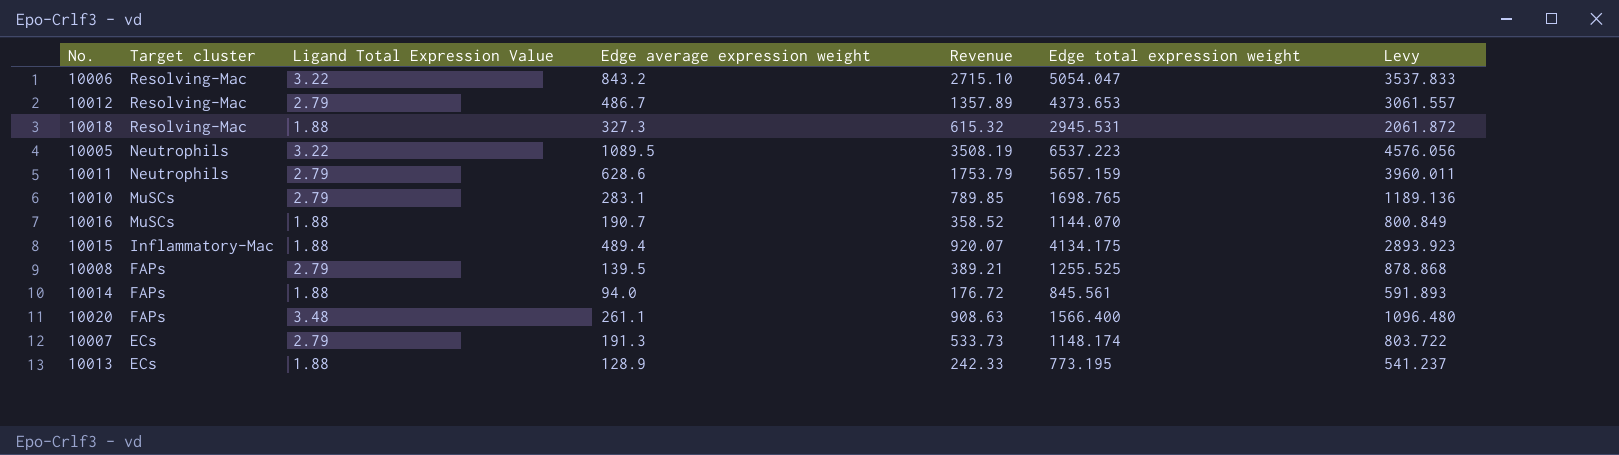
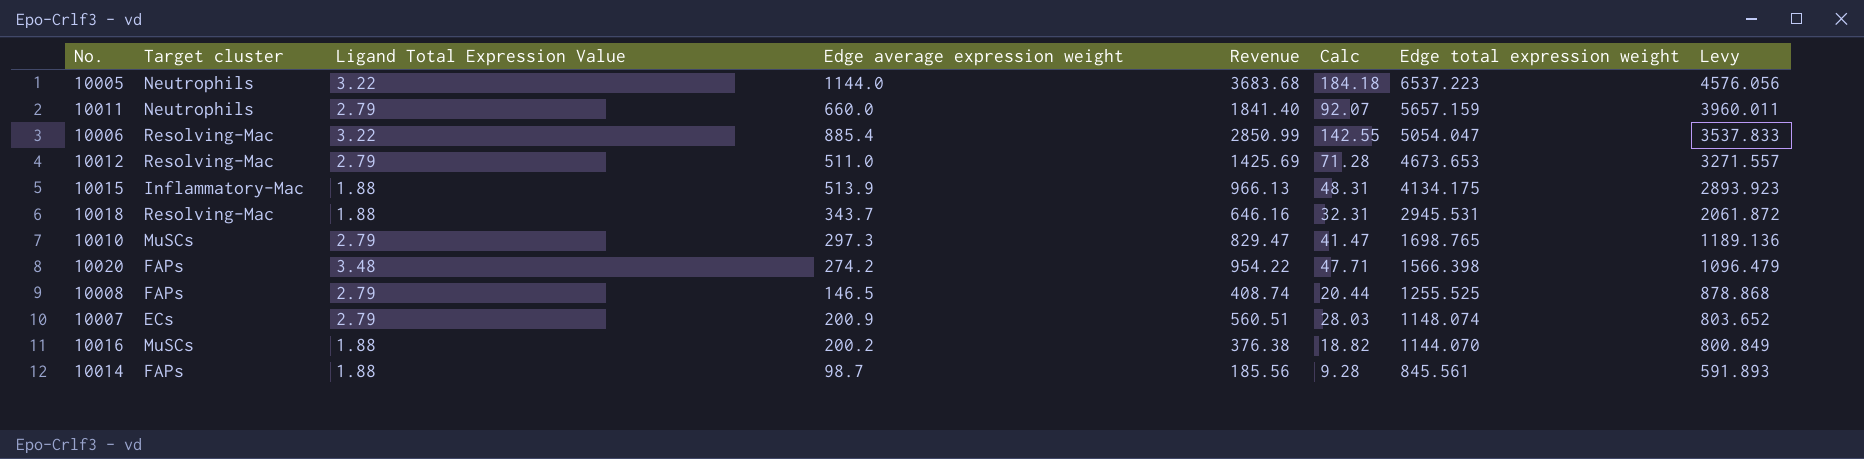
row order: Target cluster descending -> Edge total expression weight descending
column Calc | formula: none -> [Revenue] * 0.05
row 10013: ECs | 1.88 | 128.9 | 242.33 | 773.195 | 541.237 -> none
10005 | Edge average expression weight: 1089.5 -> 1144.0
10005 | Revenue: 3508.19 -> 3683.68
10011 | Edge average expression weight: 628.6 -> 660.0
10011 | Revenue: 1753.79 -> 1841.40
10006 | Edge average expression weight: 843.2 -> 885.4
10006 | Revenue: 2715.10 -> 2850.99
10012 | Edge average expression weight: 486.7 -> 511.0
10012 | Revenue: 1357.89 -> 1425.69
10012 | Edge total expression weight: 4373.653 -> 4673.653
10012 | Levy: 3061.557 -> 3271.557
10015 | Edge average expression weight: 489.4 -> 513.9
10015 | Revenue: 920.07 -> 966.13
10018 | Edge average expression weight: 327.3 -> 343.7
10018 | Revenue: 615.32 -> 646.16
10010 | Edge average expression weight: 283.1 -> 297.3
10010 | Revenue: 789.85 -> 829.47
10020 | Edge average expression weight: 261.1 -> 274.2
10020 | Revenue: 908.63 -> 954.22
10020 | Edge total expression weight: 1566.400 -> 1566.398
10020 | Levy: 1096.480 -> 1096.479
10008 | Edge average expression weight: 139.5 -> 146.5
10008 | Revenue: 389.21 -> 408.74
10007 | Edge average expression weight: 191.3 -> 200.9
10007 | Revenue: 533.73 -> 560.51
10007 | Edge total expression weight: 1148.174 -> 1148.074
10007 | Levy: 803.722 -> 803.652
10016 | Edge average expression weight: 190.7 -> 200.2
10016 | Revenue: 358.52 -> 376.38
10014 | Edge average expression weight: 94.0 -> 98.7
10014 | Revenue: 176.72 -> 185.56

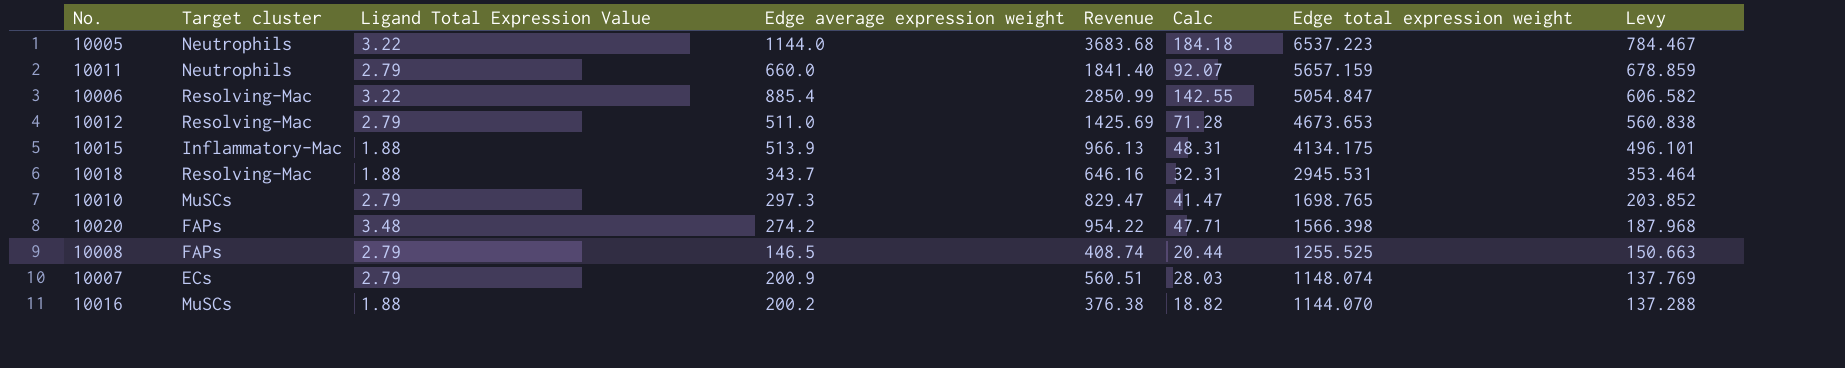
column Levy | formula: [Edge total expression weight] * 0.7 -> [Edge total expression weight] * 0.12
row 10014: FAPs | 1.88 | 98.7 | 185.56 | 9.28 | 845.561 | 591.893 -> none
10006 | Edge total expression weight: 5054.047 -> 5054.847

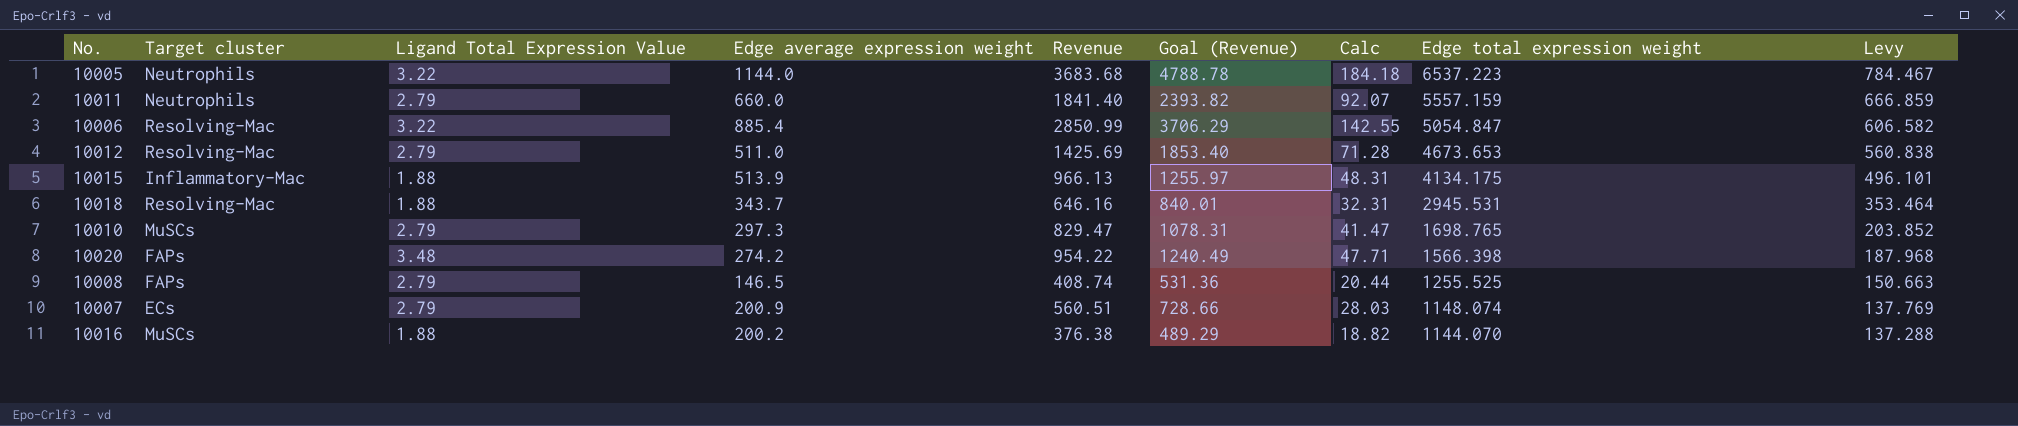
column Goal (Revenue) | formula: none -> [Revenue] * 1.3
10011 | Edge total expression weight: 5657.159 -> 5557.159
10011 | Levy: 678.859 -> 666.859

